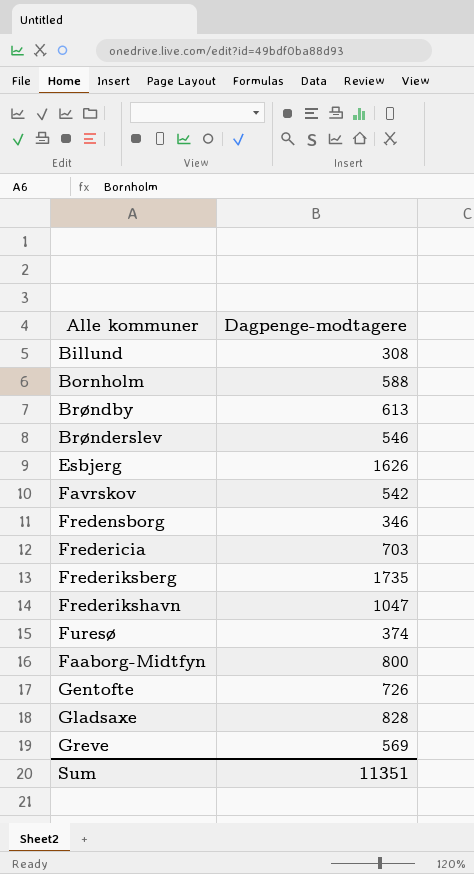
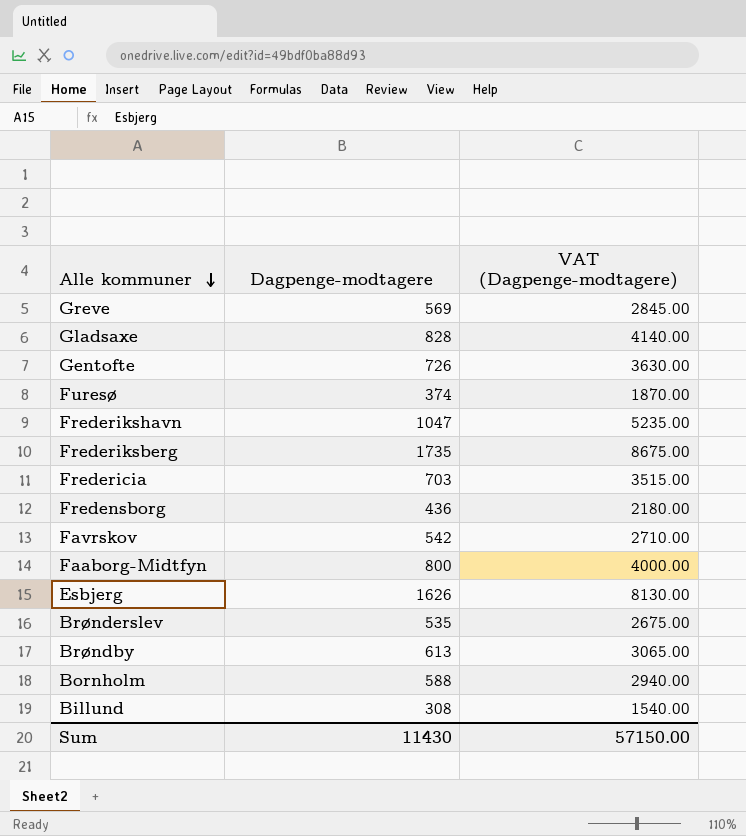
row order: none -> Alle kommuner descending
column VAT (Dagpenge-modtagere) | formula: none -> [Dagpenge-modtagere] * 5
Fredensborg | Dagpenge-modtagere: 346 -> 436
Brønderslev | Dagpenge-modtagere: 546 -> 535
Sum | Dagpenge-modtagere: 11351 -> 11430

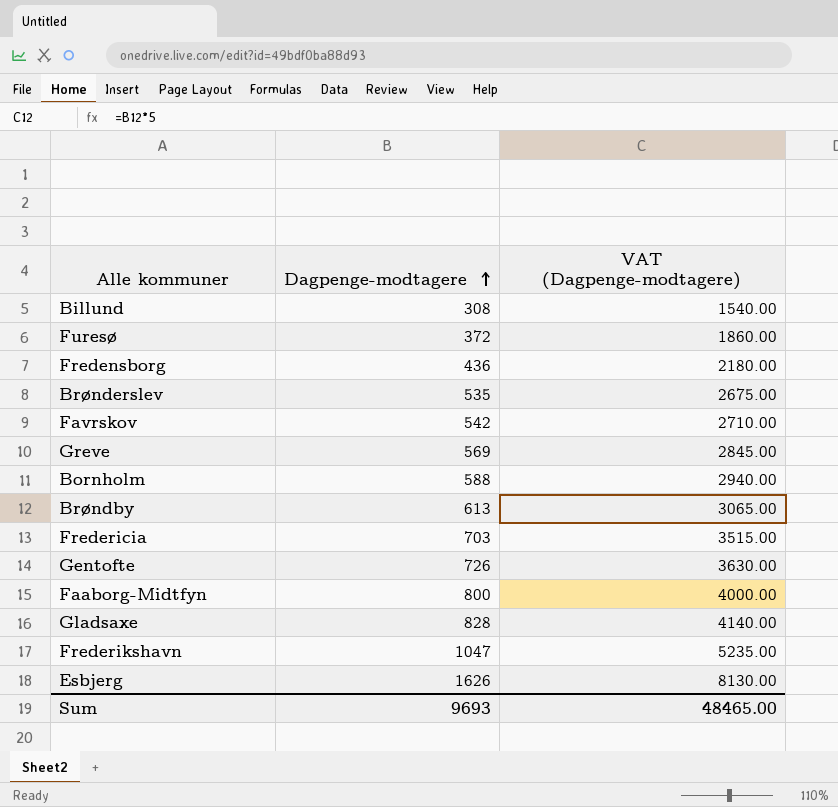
row order: Alle kommuner descending -> Dagpenge-modtagere ascending
row Frederiksberg: 1735 | 8675.00 -> none
Furesø | Dagpenge-modtagere: 374 -> 372
Furesø | VAT (Dagpenge-modtagere): 1870.00 -> 1860.00
Sum | Dagpenge-modtagere: 11430 -> 9693
Sum | VAT (Dagpenge-modtagere): 57150.00 -> 48465.00

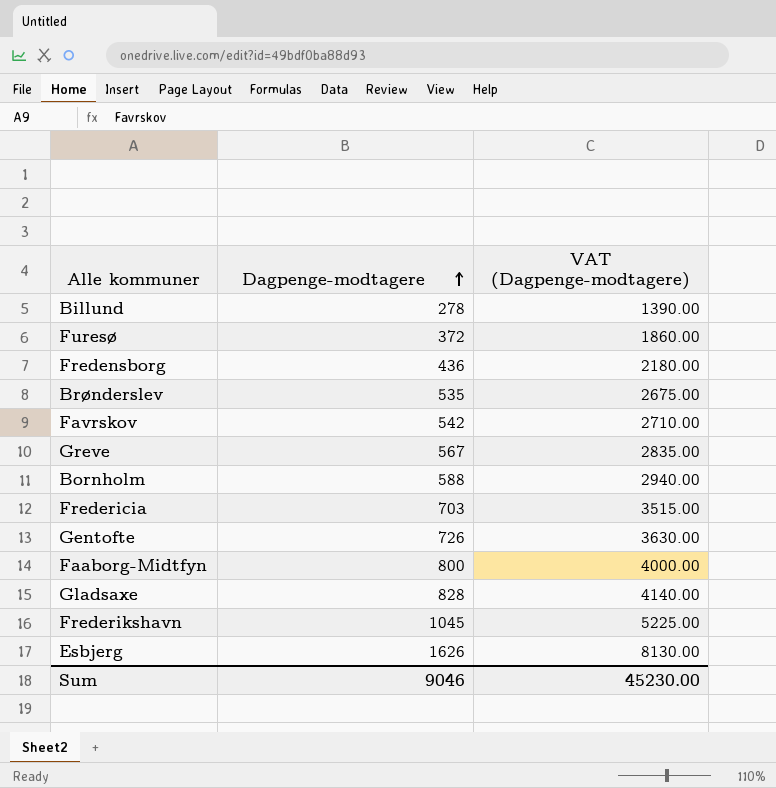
row Brøndby: 613 | 3065.00 -> none
Billund | Dagpenge-modtagere: 308 -> 278
Billund | VAT (Dagpenge-modtagere): 1540.00 -> 1390.00
Greve | Dagpenge-modtagere: 569 -> 567
Greve | VAT (Dagpenge-modtagere): 2845.00 -> 2835.00
Frederikshavn | Dagpenge-modtagere: 1047 -> 1045
Frederikshavn | VAT (Dagpenge-modtagere): 5235.00 -> 5225.00
Sum | Dagpenge-modtagere: 9693 -> 9046
Sum | VAT (Dagpenge-modtagere): 48465.00 -> 45230.00

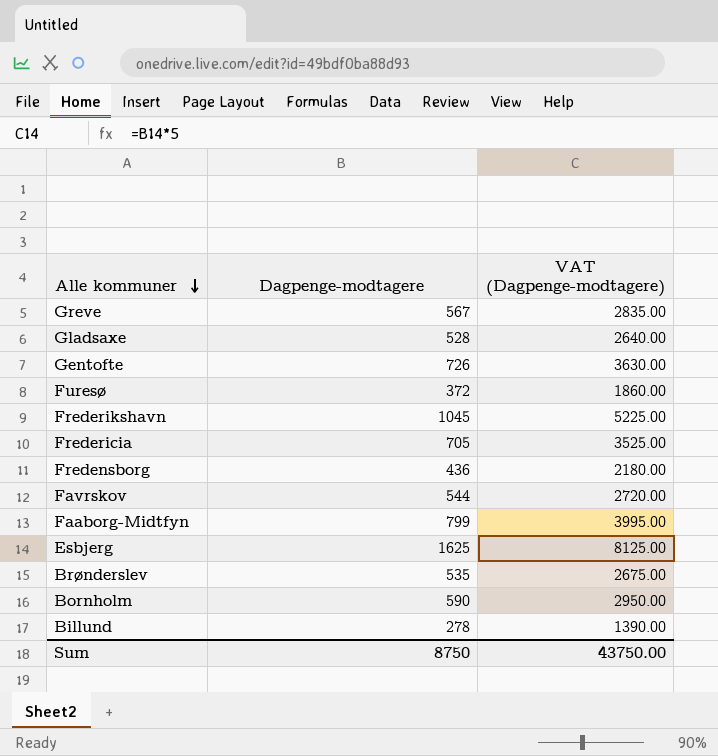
row order: Dagpenge-modtagere ascending -> Alle kommuner descending
Gladsaxe | Dagpenge-modtagere: 828 -> 528
Gladsaxe | VAT (Dagpenge-modtagere): 4140.00 -> 2640.00
Fredericia | Dagpenge-modtagere: 703 -> 705
Fredericia | VAT (Dagpenge-modtagere): 3515.00 -> 3525.00
Favrskov | Dagpenge-modtagere: 542 -> 544
Favrskov | VAT (Dagpenge-modtagere): 2710.00 -> 2720.00
Faaborg-Midtfyn | Dagpenge-modtagere: 800 -> 799
Faaborg-Midtfyn | VAT (Dagpenge-modtagere): 4000.00 -> 3995.00
Esbjerg | Dagpenge-modtagere: 1626 -> 1625
Esbjerg | VAT (Dagpenge-modtagere): 8130.00 -> 8125.00
Bornholm | Dagpenge-modtagere: 588 -> 590
Bornholm | VAT (Dagpenge-modtagere): 2940.00 -> 2950.00
Sum | Dagpenge-modtagere: 9046 -> 8750
Sum | VAT (Dagpenge-modtagere): 45230.00 -> 43750.00

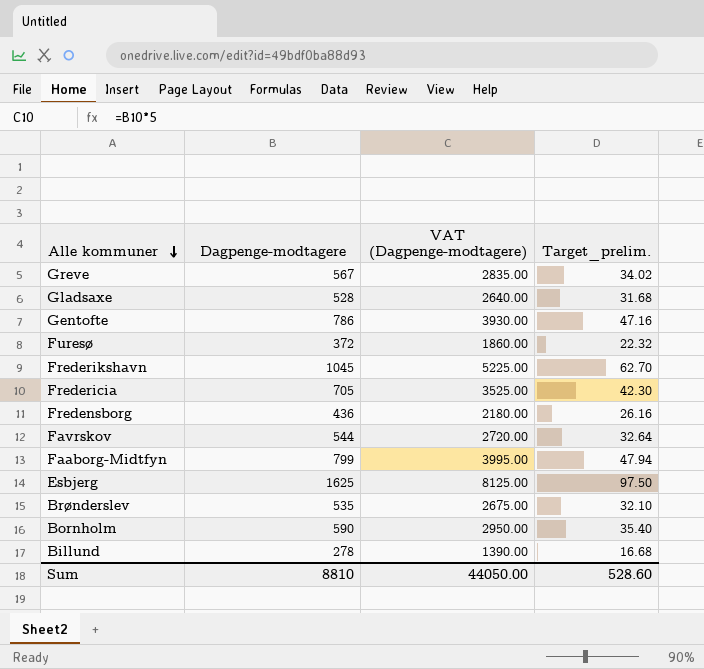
column Target_prelim. | formula: none -> [Dagpenge-modtagere] * 0.06
Gentofte | Dagpenge-modtagere: 726 -> 786
Gentofte | VAT (Dagpenge-modtagere): 3630.00 -> 3930.00
Sum | Dagpenge-modtagere: 8750 -> 8810
Sum | VAT (Dagpenge-modtagere): 43750.00 -> 44050.00

